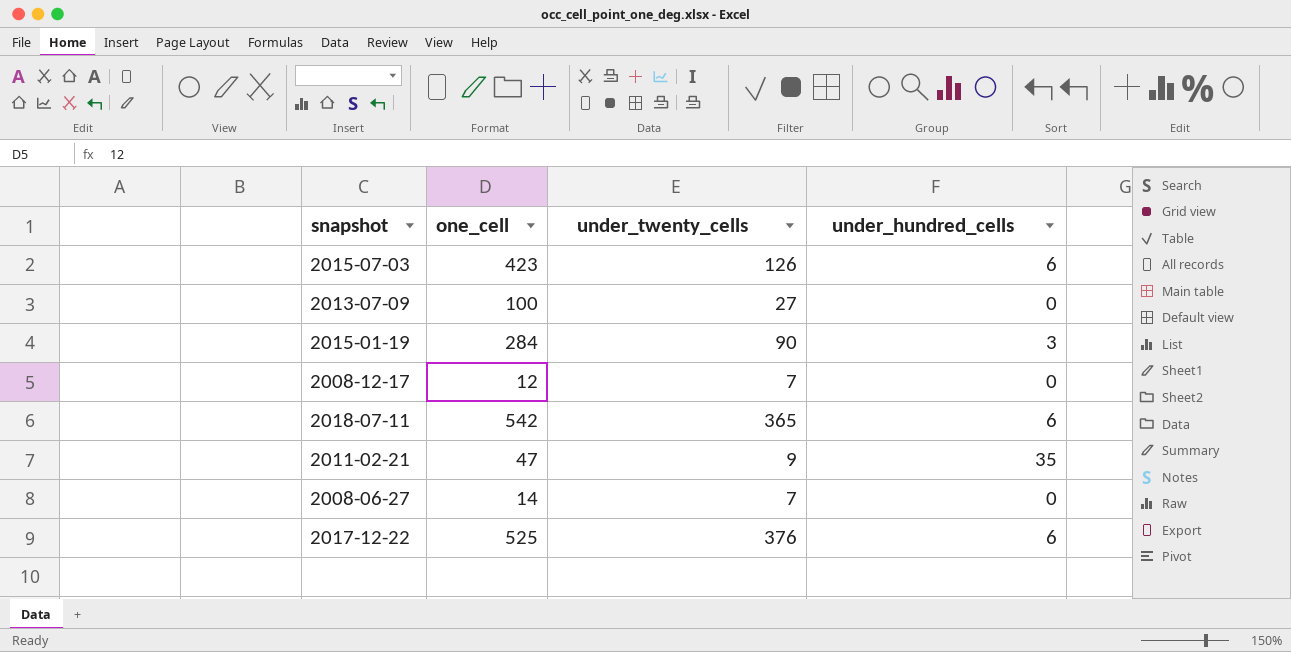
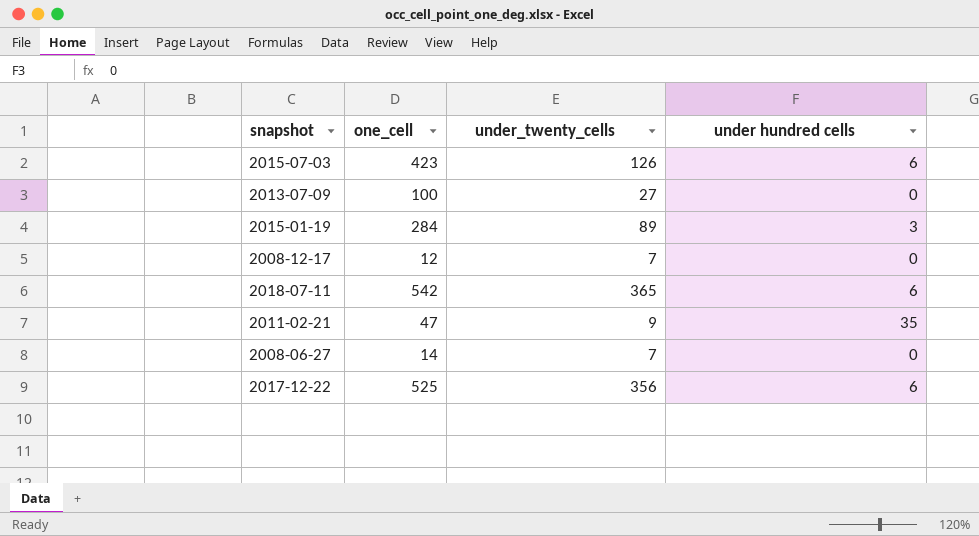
column name: under_hundred_cells -> under hundred cells
2015-01-19 | under_twenty_cells: 90 -> 89
2017-12-22 | under_twenty_cells: 376 -> 356

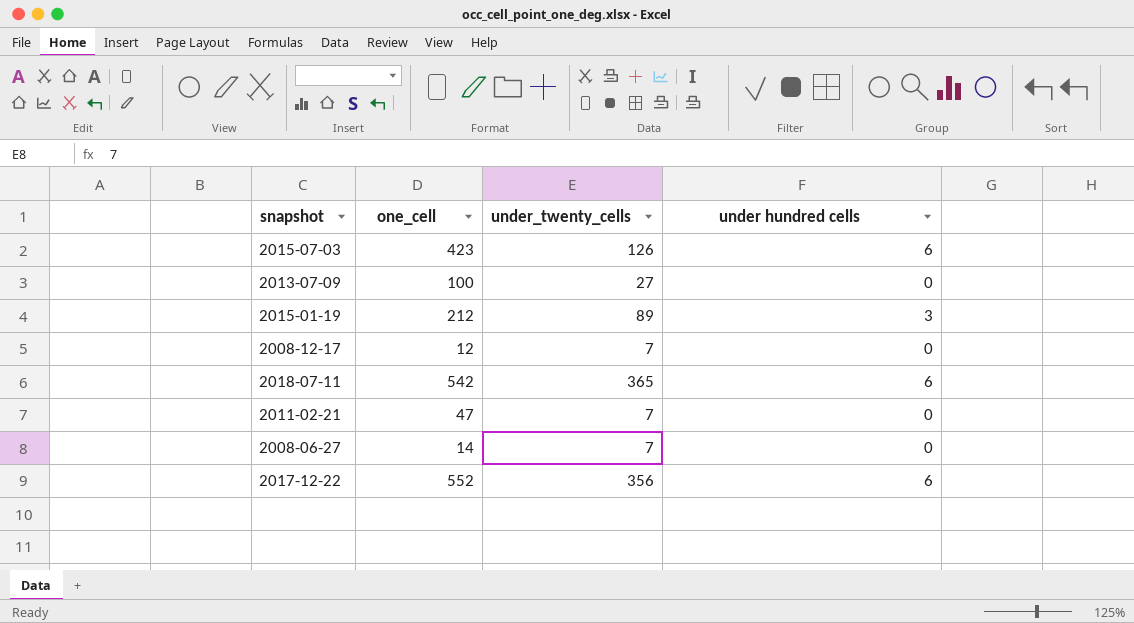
2015-01-19 | one_cell: 284 -> 212
2011-02-21 | under_twenty_cells: 9 -> 7
2011-02-21 | under hundred cells: 35 -> 0
2017-12-22 | one_cell: 525 -> 552

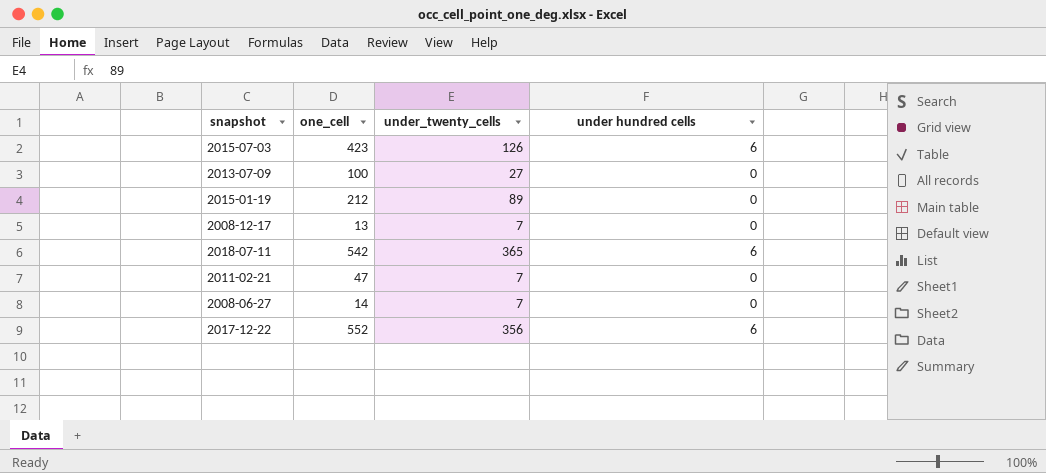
2015-01-19 | under hundred cells: 3 -> 0
2008-12-17 | one_cell: 12 -> 13

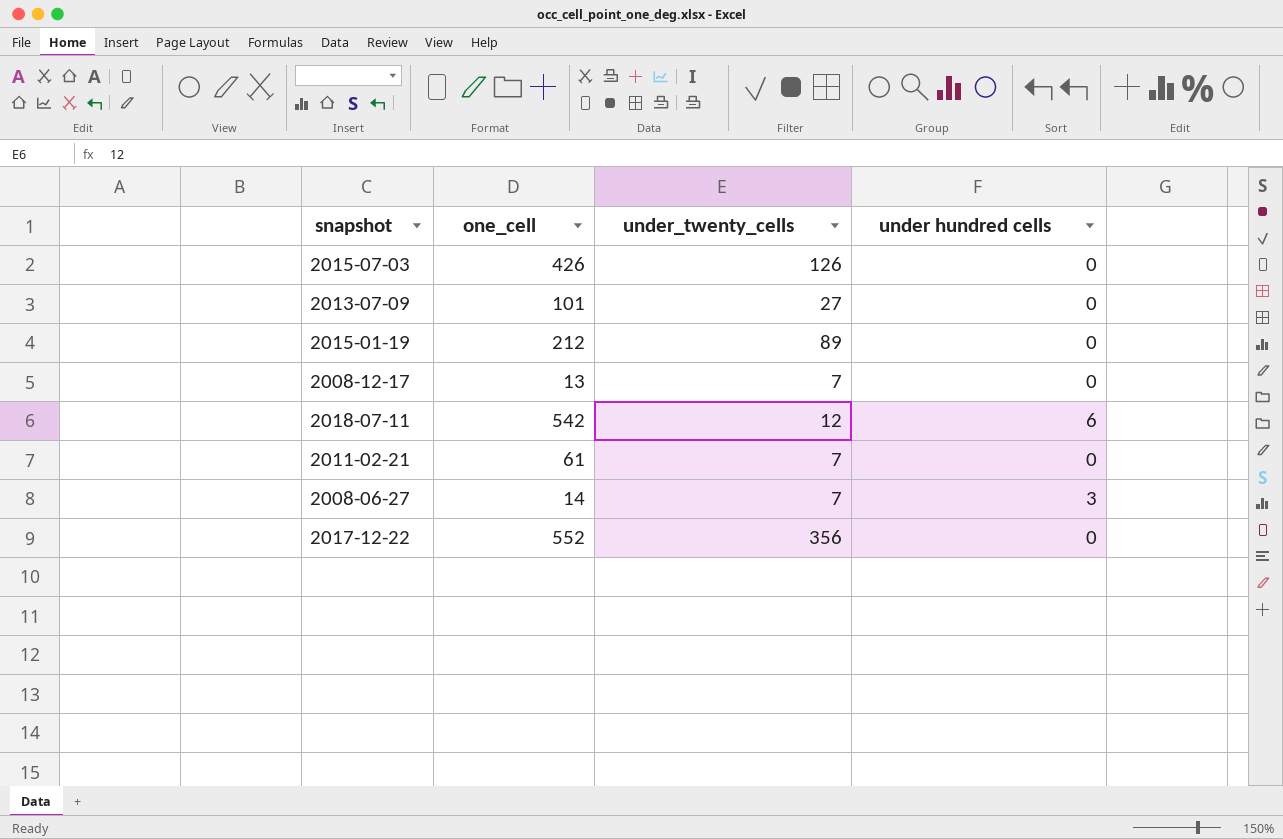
2015-07-03 | one_cell: 423 -> 426
2015-07-03 | under hundred cells: 6 -> 0
2013-07-09 | one_cell: 100 -> 101
2018-07-11 | under_twenty_cells: 365 -> 12
2011-02-21 | one_cell: 47 -> 61
2008-06-27 | under hundred cells: 0 -> 3
2017-12-22 | under hundred cells: 6 -> 0

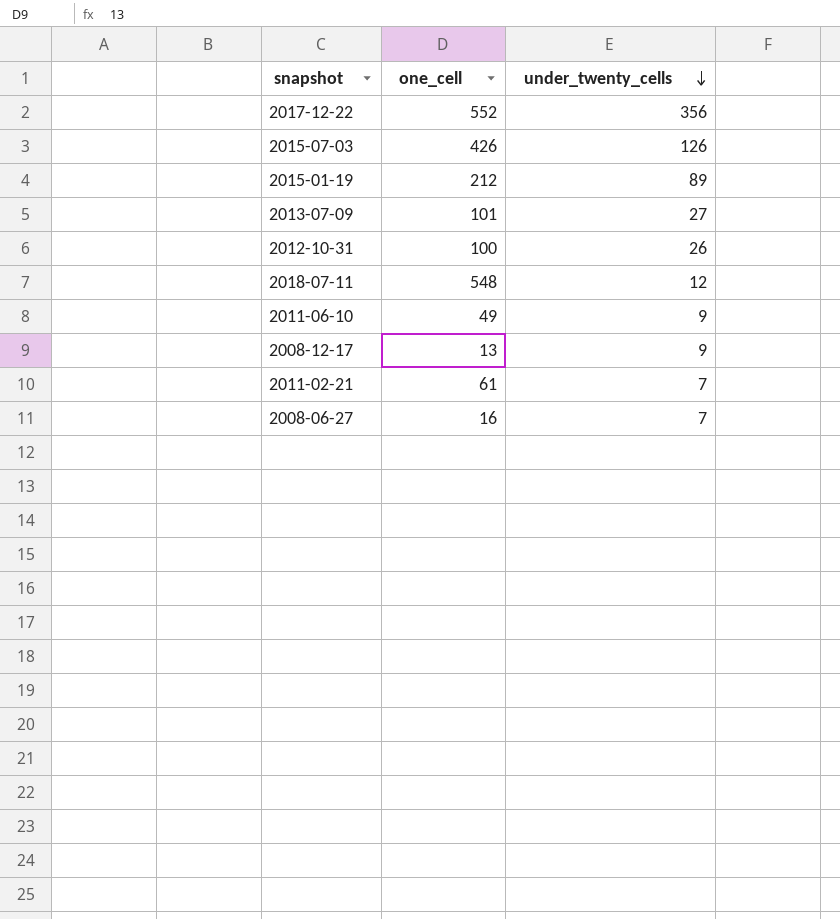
row order: none -> under_twenty_cells descending
column under hundred cells | position: 4 -> none
row 2012-10-31: none -> 100 | 26
2018-07-11 | one_cell: 542 -> 548
row 2011-06-10: none -> 49 | 9
2008-12-17 | under_twenty_cells: 7 -> 9
2008-06-27 | one_cell: 14 -> 16

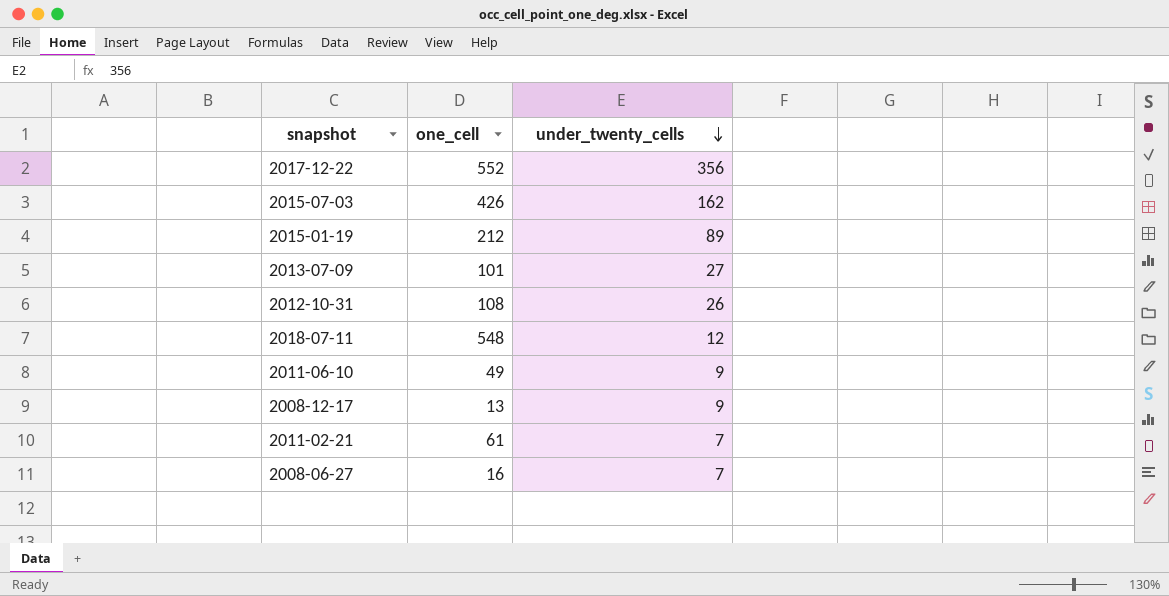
2015-07-03 | under_twenty_cells: 126 -> 162
2012-10-31 | one_cell: 100 -> 108

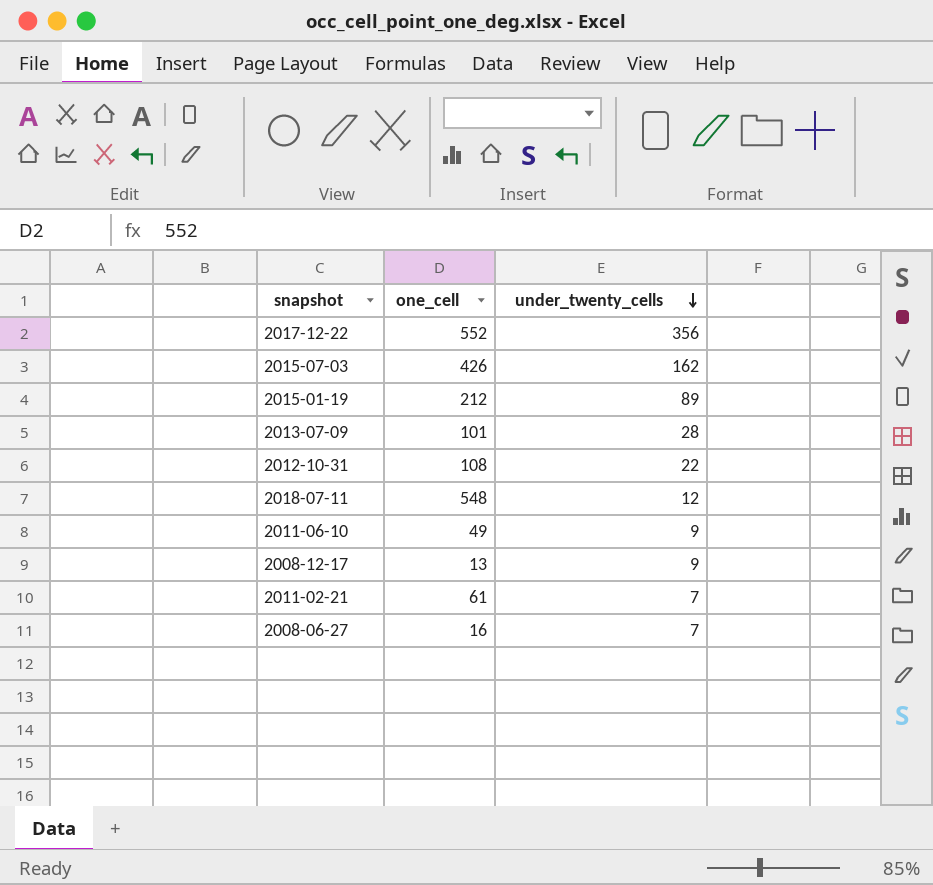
2013-07-09 | under_twenty_cells: 27 -> 28
2012-10-31 | under_twenty_cells: 26 -> 22

